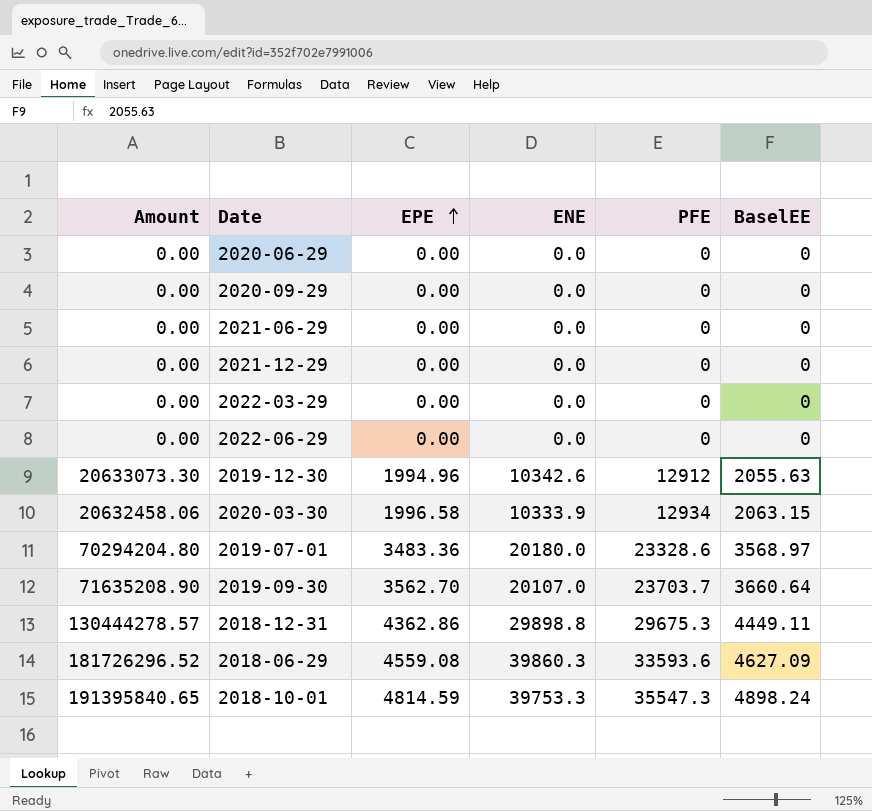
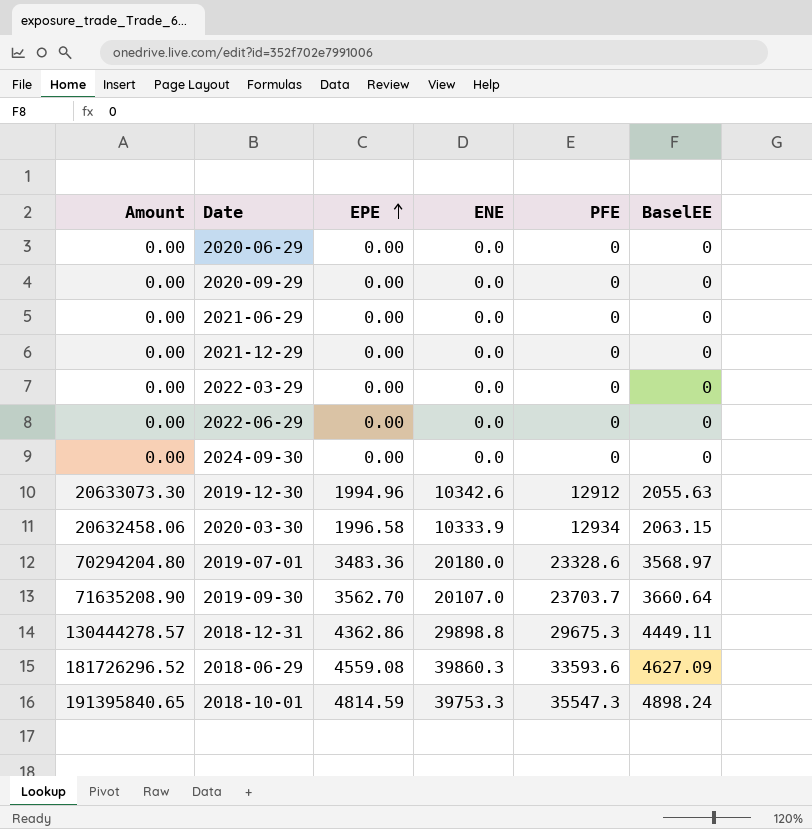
row 2024-09-30: none -> 0.00 | 0.00 | 0.0 | 0 | 0

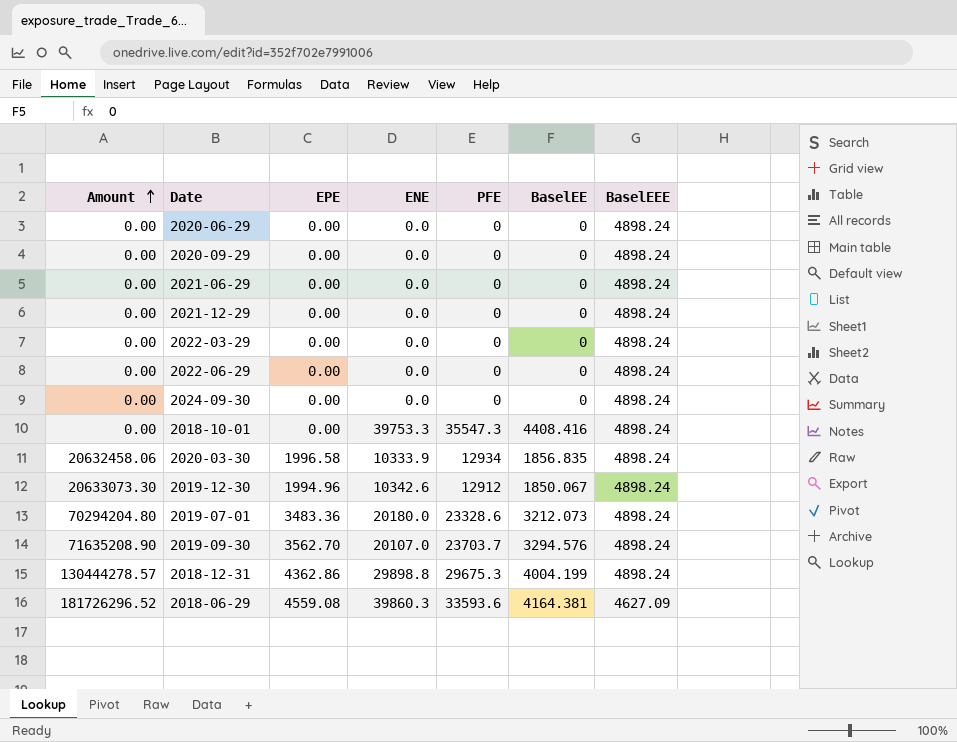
row order: EPE ascending -> Amount ascending
column BaselEEE | position: none -> 7
2018-10-01 | Amount: 191395840.65 -> 0.00
2018-10-01 | EPE: 4814.59 -> 0.00
2018-10-01 | BaselEE: 4898.24 -> 4408.416
2020-03-30 | BaselEE: 2063.15 -> 1856.835
2019-12-30 | BaselEE: 2055.63 -> 1850.067
2019-07-01 | BaselEE: 3568.97 -> 3212.073
2019-09-30 | BaselEE: 3660.64 -> 3294.576
2018-12-31 | BaselEE: 4449.11 -> 4004.199
2018-06-29 | BaselEE: 4627.09 -> 4164.381

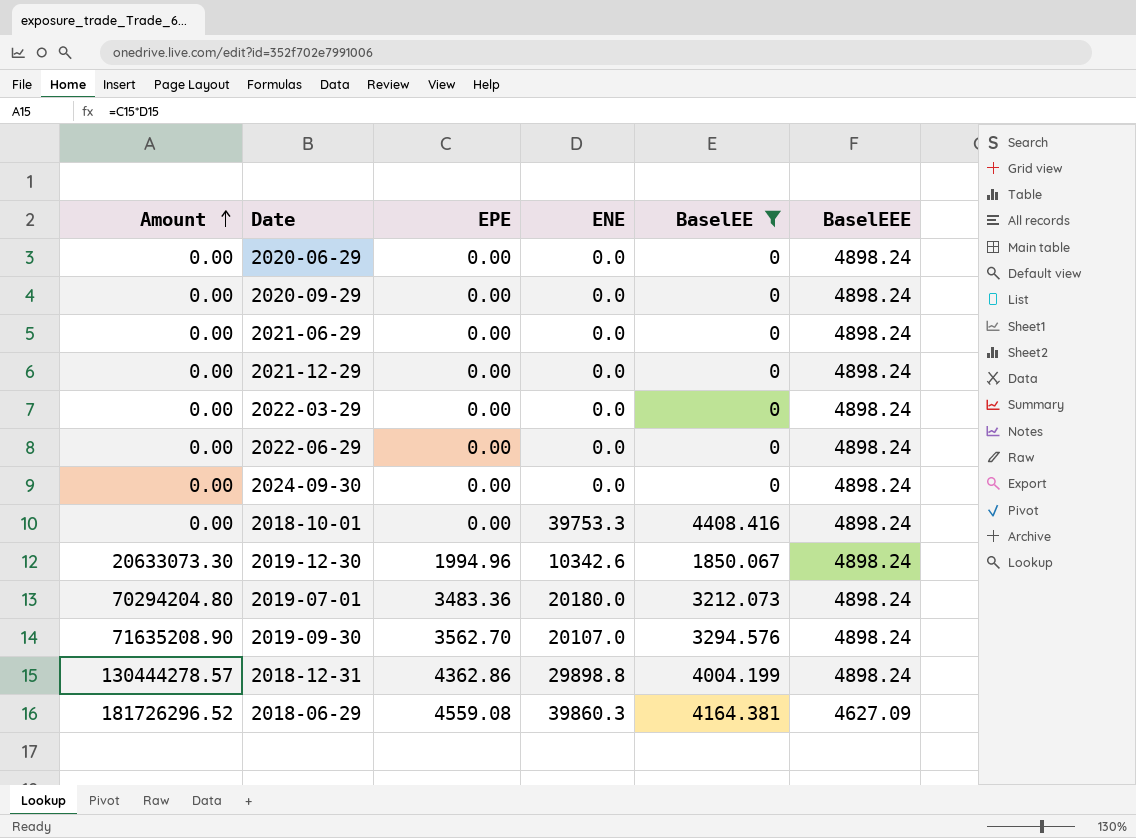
filter: none -> BaselEE != 1856.835
column PFE | position: 5 -> none

